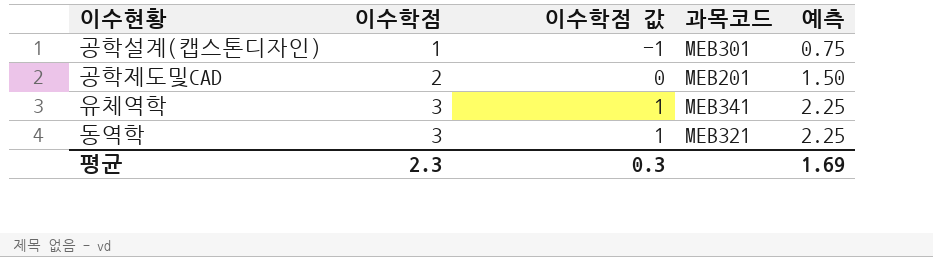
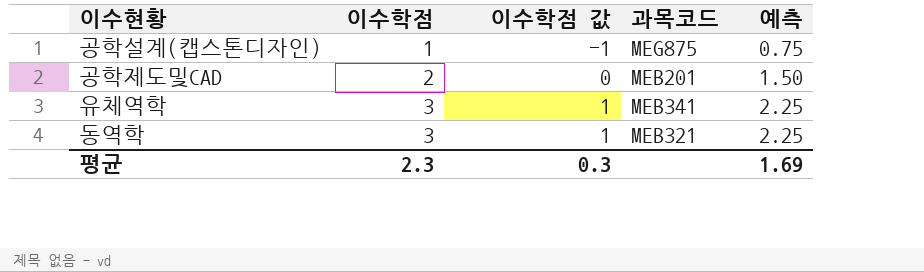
공학설계(캡스톤디자인) | 과목코드: MEB301 -> MEG875

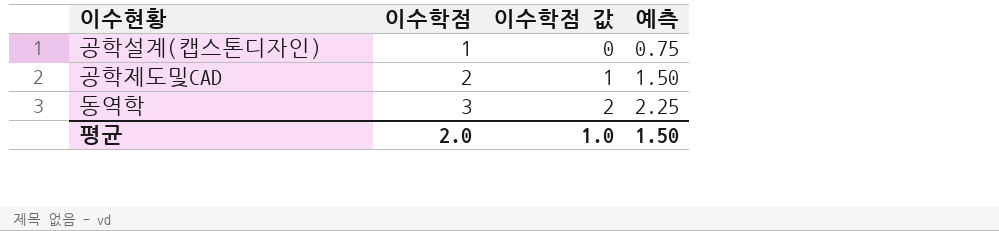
column 과목코드 | position: 4 -> none
column 이수학점 값 | formula: [이수학점] - 2 -> [이수학점] - 1
row 유체역학: 3 | 1 | MEB341 | 2.25 -> none
평균 | 이수학점: 2.3 -> 2.0
평균 | 이수학점 값: 0.3 -> 1.0
평균 | 예측: 1.69 -> 1.50

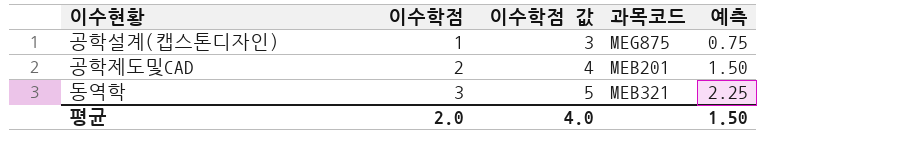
column 이수학점 값 | formula: [이수학점] - 1 -> [이수학점] + 2
column 과목코드 | position: none -> 4
평균 | 이수학점 값: 1.0 -> 4.0

